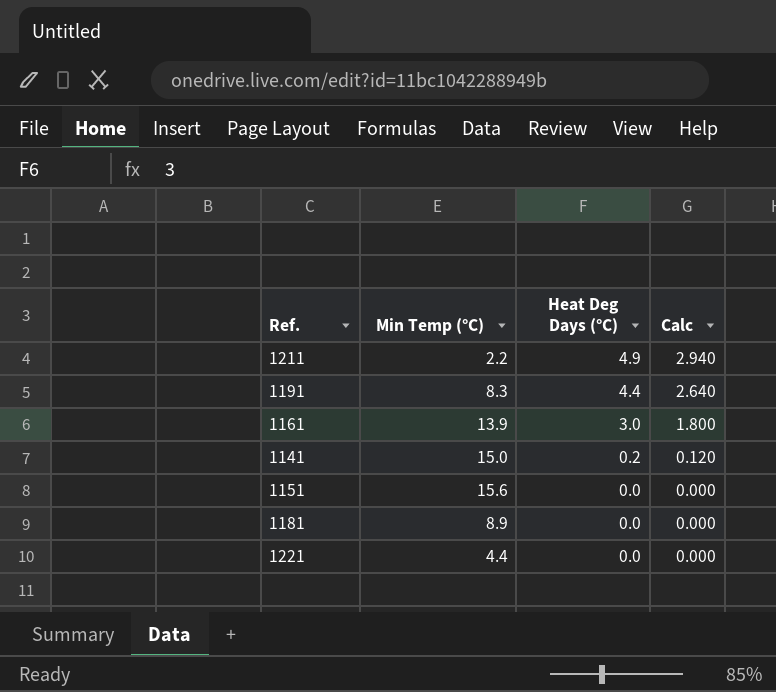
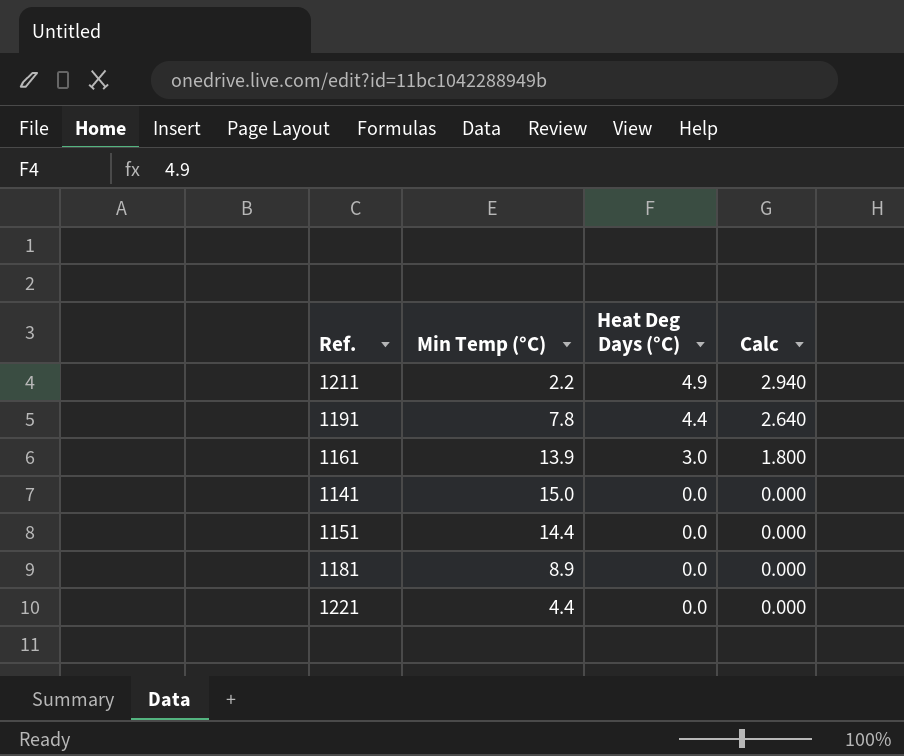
1191 | Min Temp (°C): 8.3 -> 7.8
1141 | Heat Deg Days (°C): 0.2 -> 0.0
1141 | Calc: 0.120 -> 0.000
1151 | Min Temp (°C): 15.6 -> 14.4

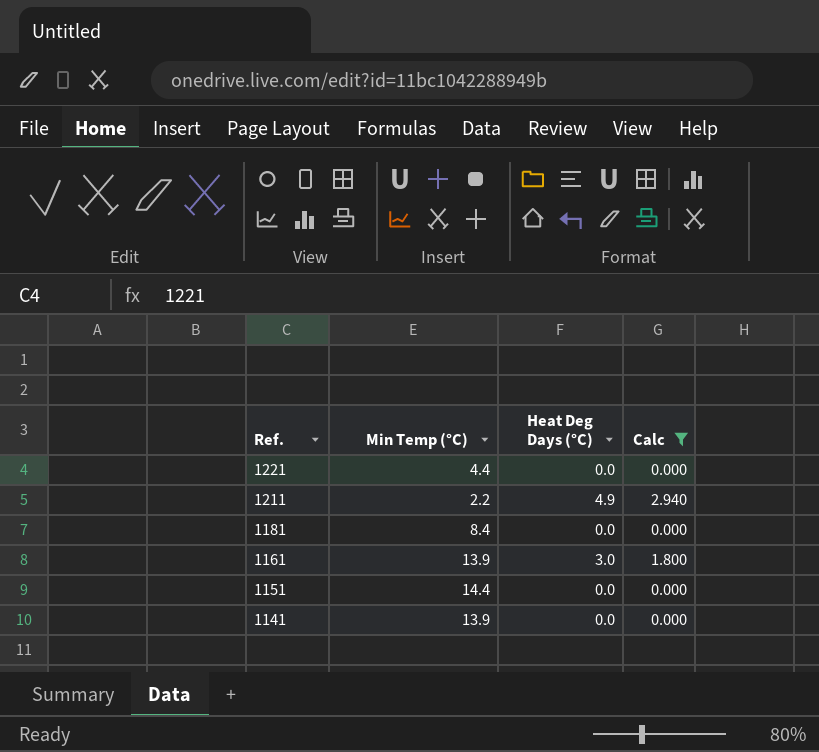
filter: none -> Calc != 2.640
row order: Heat Deg Days (°C) descending -> Ref. descending
1181 | Min Temp (°C): 8.9 -> 8.4
1141 | Min Temp (°C): 15.0 -> 13.9

